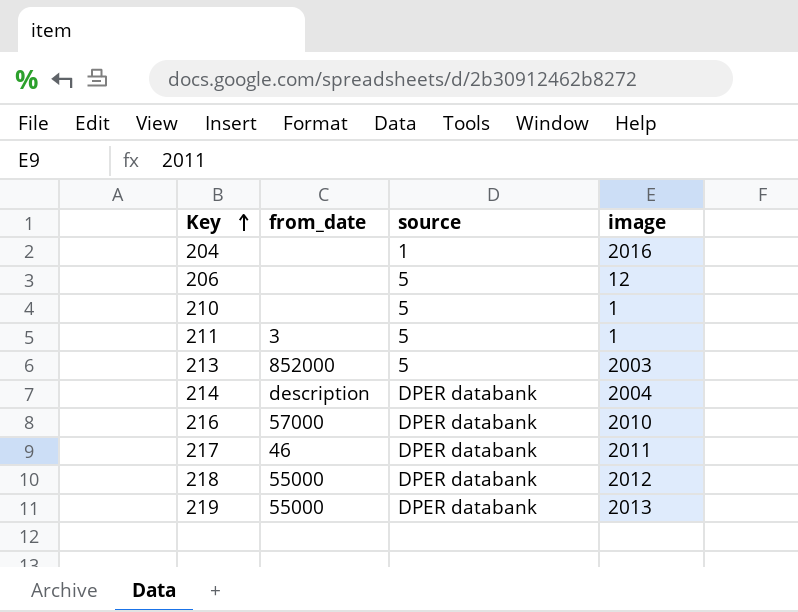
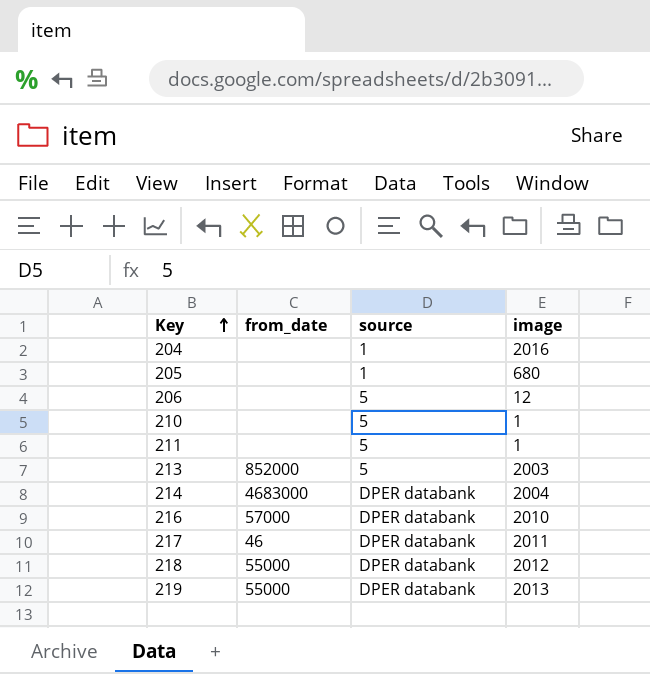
row 205: none -> none | 1 | 680
211 | from_date: 3 -> none
214 | from_date: description -> 4683000

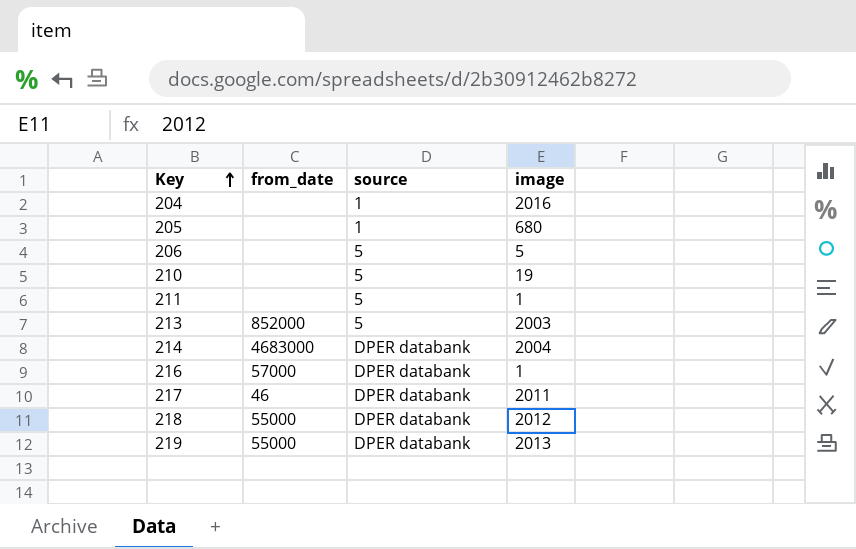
206 | image: 12 -> 5
210 | image: 1 -> 19
216 | image: 2010 -> 1

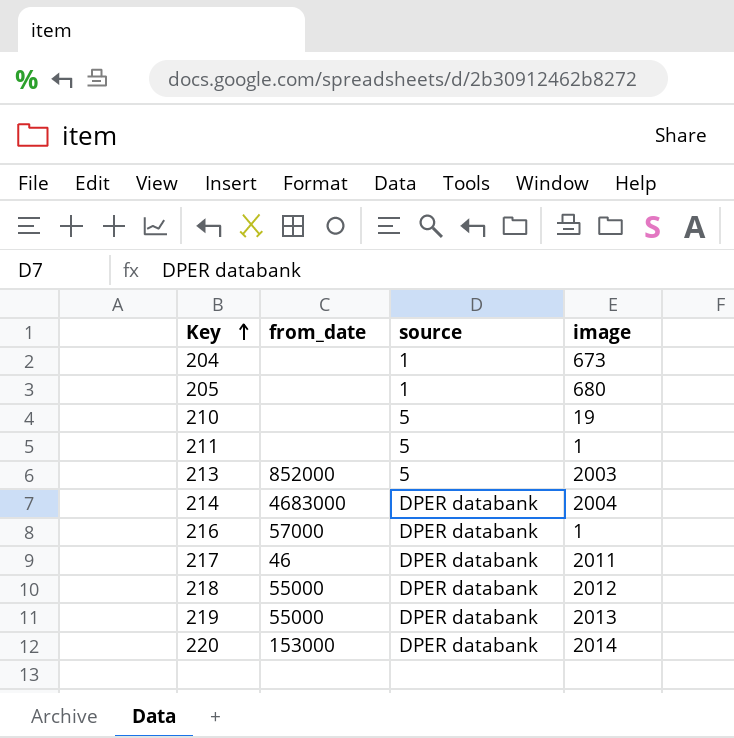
row 206: none | 5 | 5 -> none
204 | image: 2016 -> 673
row 220: none -> 153000 | DPER databank | 2014

